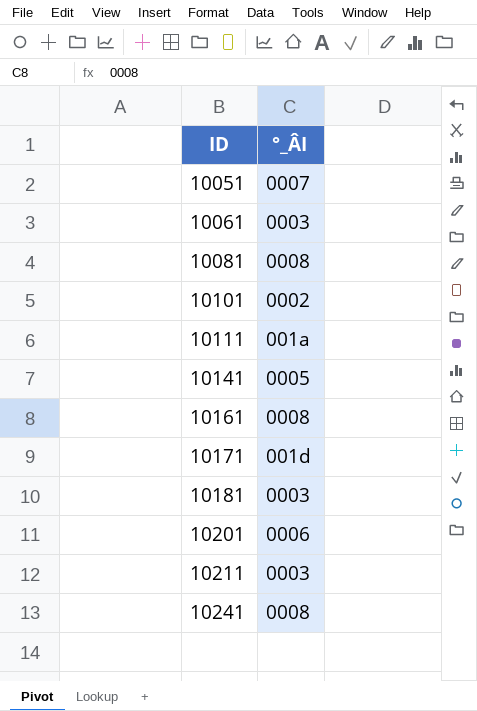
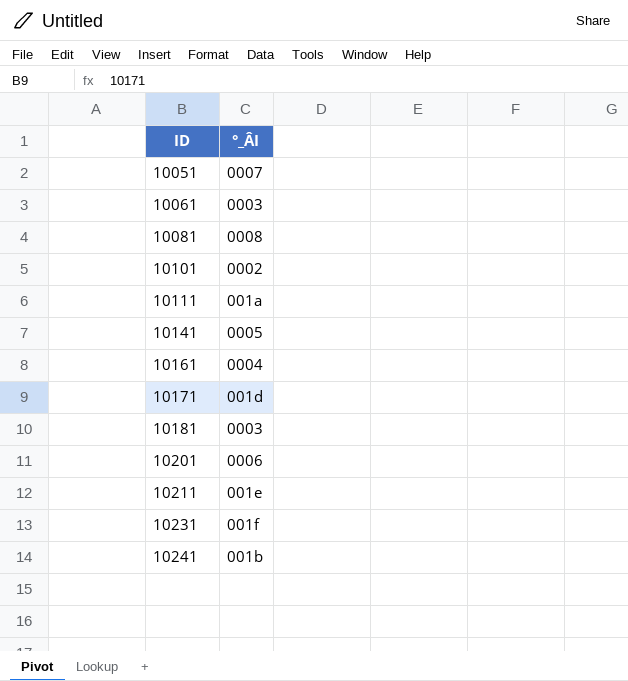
10161 | °_ÂI: 0008 -> 0004
10211 | °_ÂI: 0003 -> 001e
row 10231: none -> 001f
10241 | °_ÂI: 0008 -> 001b

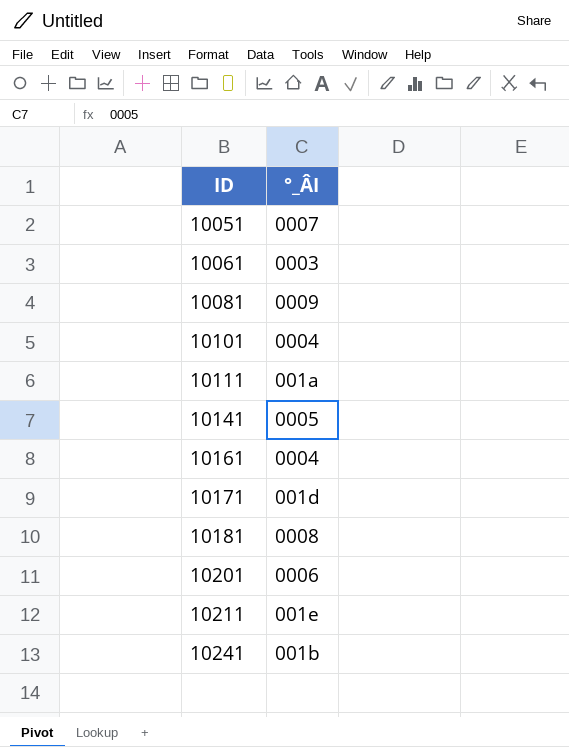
row 10231: 001f -> none
10081 | °_ÂI: 0008 -> 0009
10101 | °_ÂI: 0002 -> 0004
10181 | °_ÂI: 0003 -> 0008

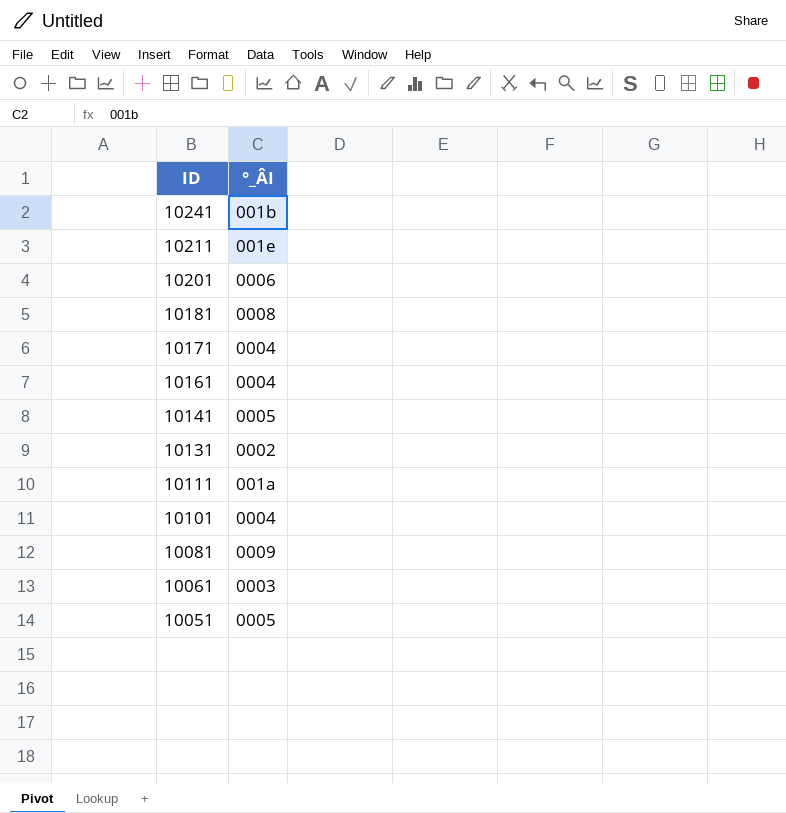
row order: ID ascending -> ID descending
10171 | °_ÂI: 001d -> 0004
row 10131: none -> 0002
10051 | °_ÂI: 0007 -> 0005

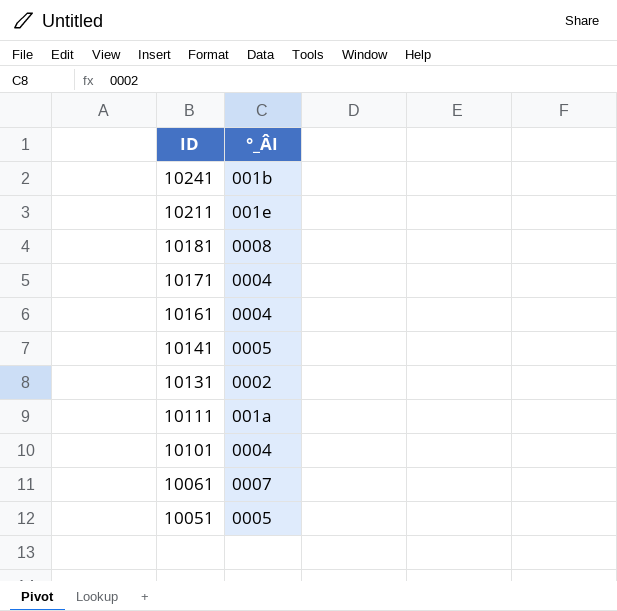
row 10201: 0006 -> none
row 10081: 0009 -> none
10061 | °_ÂI: 0003 -> 0007

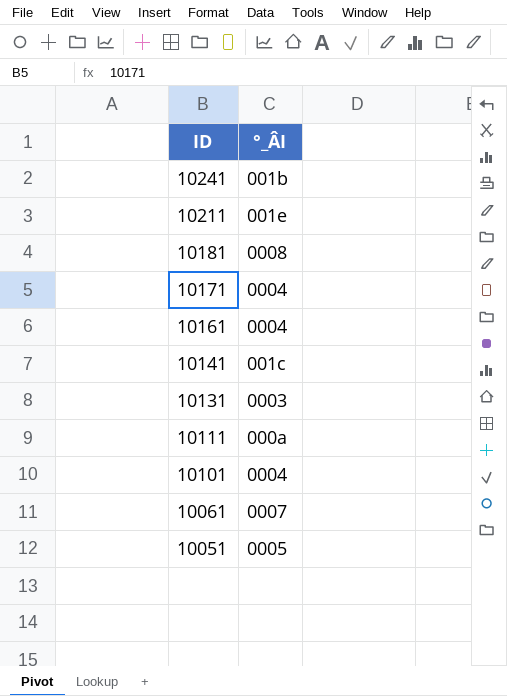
10141 | °_ÂI: 0005 -> 001c
10131 | °_ÂI: 0002 -> 0003
10111 | °_ÂI: 001a -> 000a

